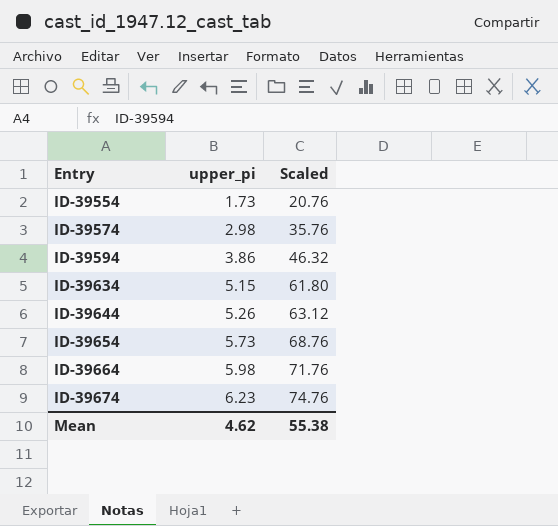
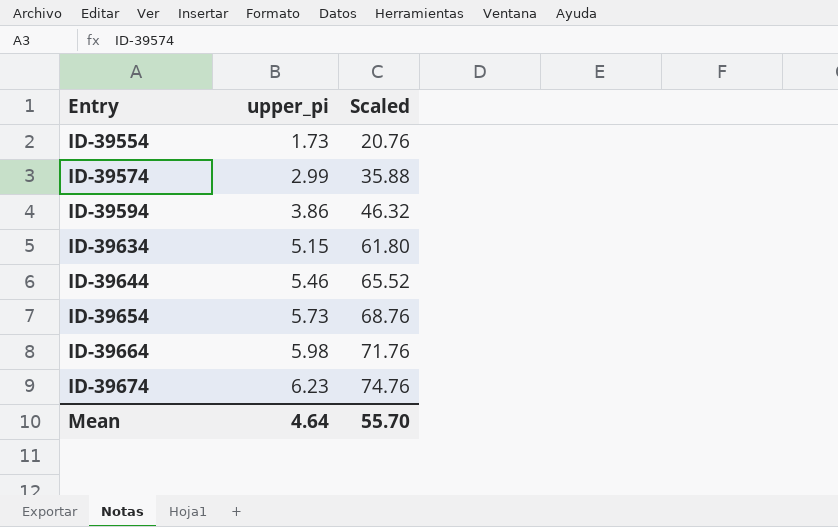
ID-39574 | upper_pi: 2.98 -> 2.99
ID-39574 | Scaled: 35.76 -> 35.88
ID-39644 | upper_pi: 5.26 -> 5.46
ID-39644 | Scaled: 63.12 -> 65.52
Mean | upper_pi: 4.62 -> 4.64
Mean | Scaled: 55.38 -> 55.70

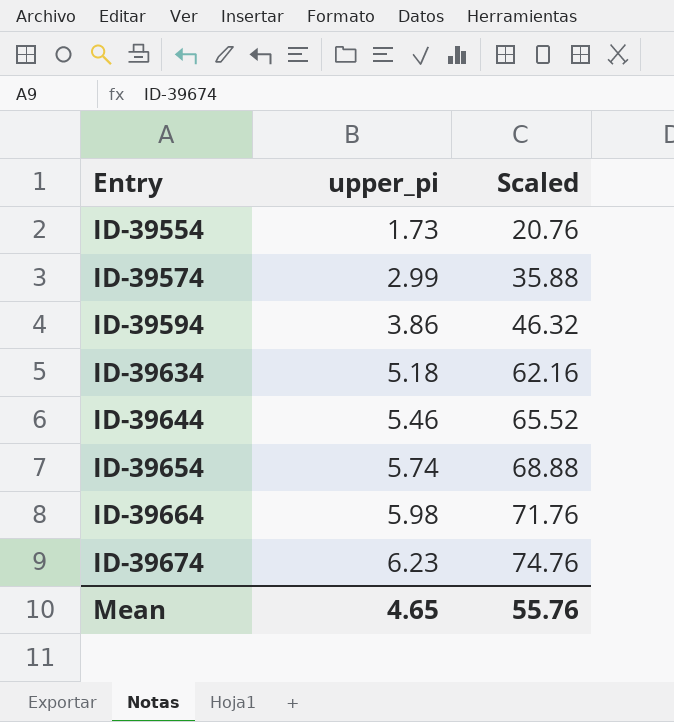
ID-39634 | upper_pi: 5.15 -> 5.18
ID-39634 | Scaled: 61.80 -> 62.16
ID-39654 | upper_pi: 5.73 -> 5.74
ID-39654 | Scaled: 68.76 -> 68.88
Mean | upper_pi: 4.64 -> 4.65
Mean | Scaled: 55.70 -> 55.76

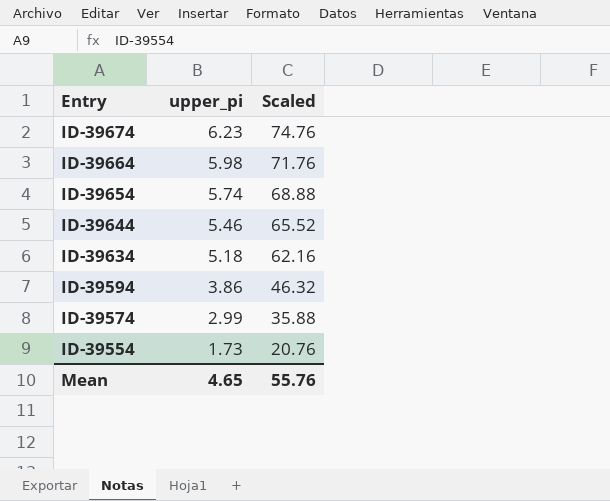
row order: Entry ascending -> Entry descending

